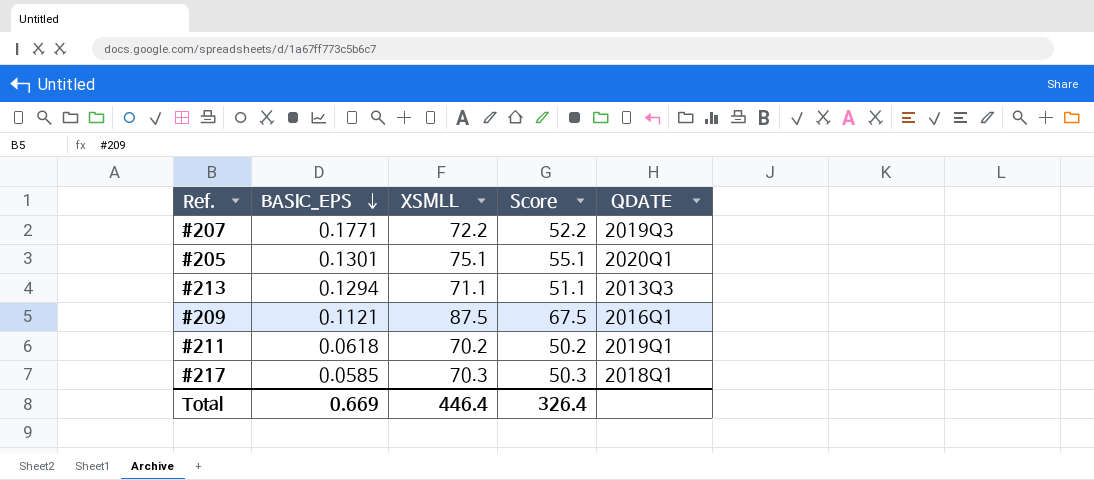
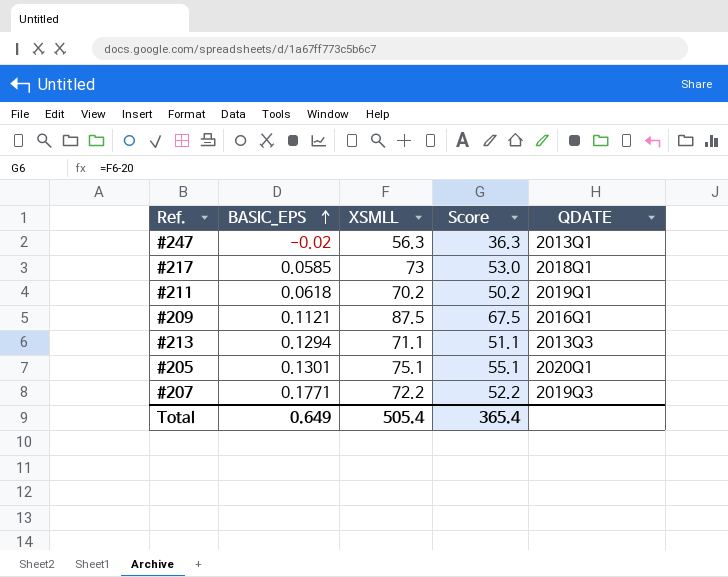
row order: BASIC_EPS descending -> BASIC_EPS ascending
row #247: none -> -0.02 | 56.3 | 36.3 | 2013Q1
#217 | XSMLL: 70.3 -> 73
#217 | Score: 50.3 -> 53.0
Total | BASIC_EPS: 0.669 -> 0.649
Total | XSMLL: 446.4 -> 505.4
Total | Score: 326.4 -> 365.4

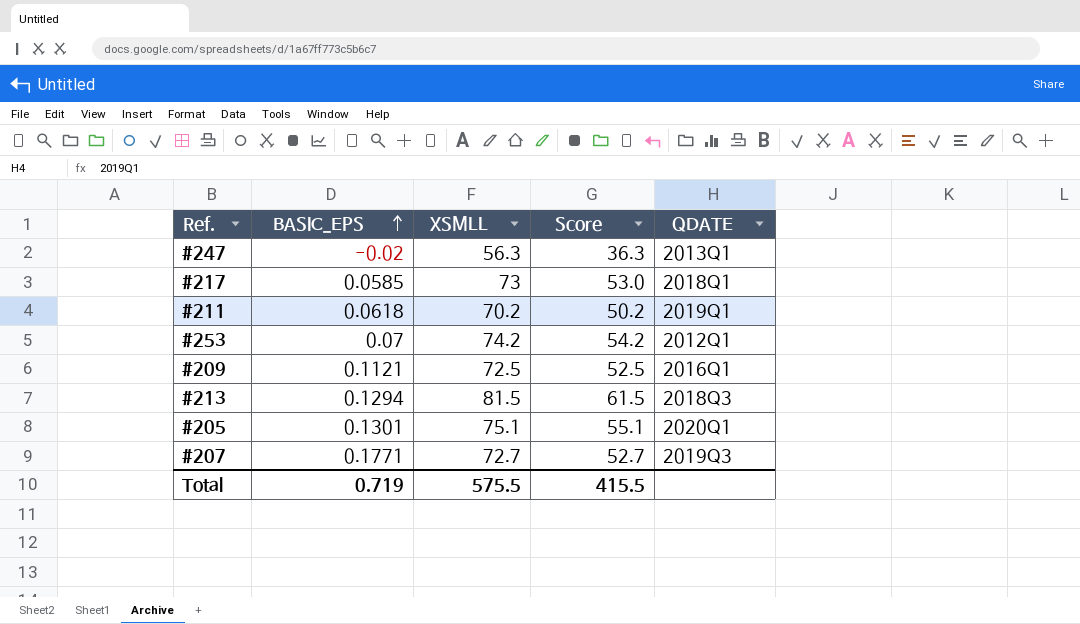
row #253: none -> 0.07 | 74.2 | 54.2 | 2012Q1
#209 | XSMLL: 87.5 -> 72.5
#209 | Score: 67.5 -> 52.5
#213 | XSMLL: 71.1 -> 81.5
#213 | Score: 51.1 -> 61.5
#213 | QDATE: 2013Q3 -> 2018Q3
#207 | XSMLL: 72.2 -> 72.7
#207 | Score: 52.2 -> 52.7
Total | BASIC_EPS: 0.649 -> 0.719
Total | XSMLL: 505.4 -> 575.5
Total | Score: 365.4 -> 415.5

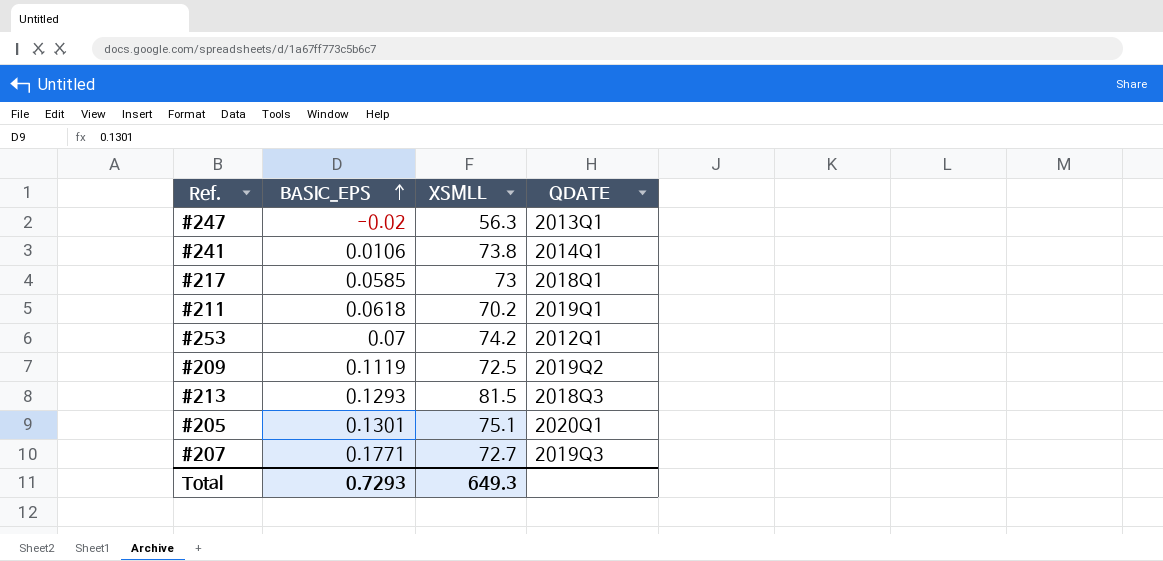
column Score | formula: [XSMLL] - 20 -> none
row #241: none -> 0.0106 | 73.8 | 2014Q1
#209 | BASIC_EPS: 0.1121 -> 0.1119
#209 | QDATE: 2016Q1 -> 2019Q2
#213 | BASIC_EPS: 0.1294 -> 0.1293
Total | BASIC_EPS: 0.719 -> 0.7293
Total | XSMLL: 575.5 -> 649.3

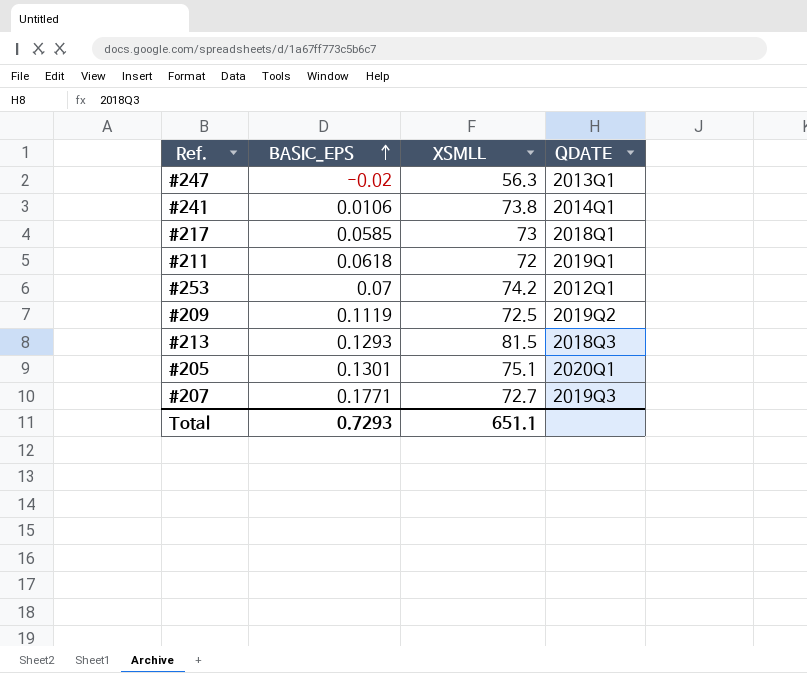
#211 | XSMLL: 70.2 -> 72
Total | XSMLL: 649.3 -> 651.1

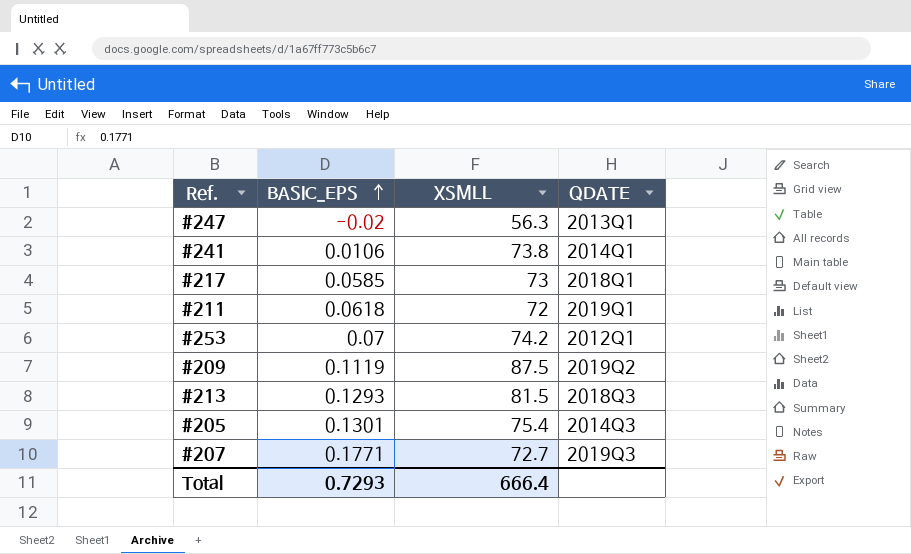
#209 | XSMLL: 72.5 -> 87.5
#205 | XSMLL: 75.1 -> 75.4
#205 | QDATE: 2020Q1 -> 2014Q3
Total | XSMLL: 651.1 -> 666.4

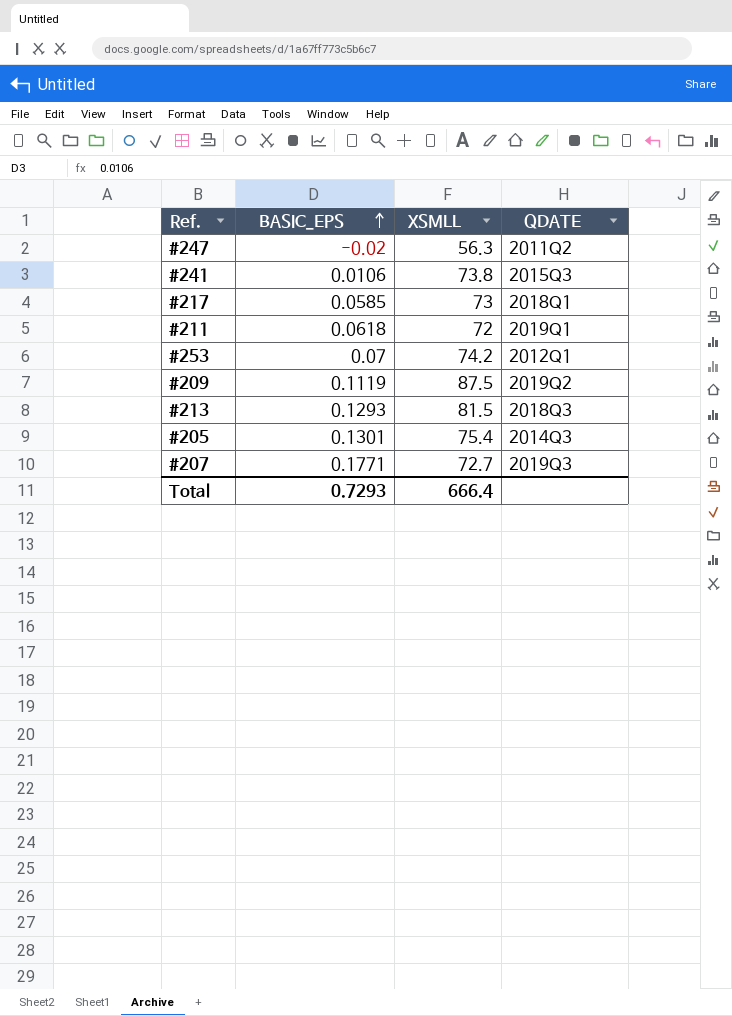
#247 | QDATE: 2013Q1 -> 2011Q2
#241 | QDATE: 2014Q1 -> 2015Q3

